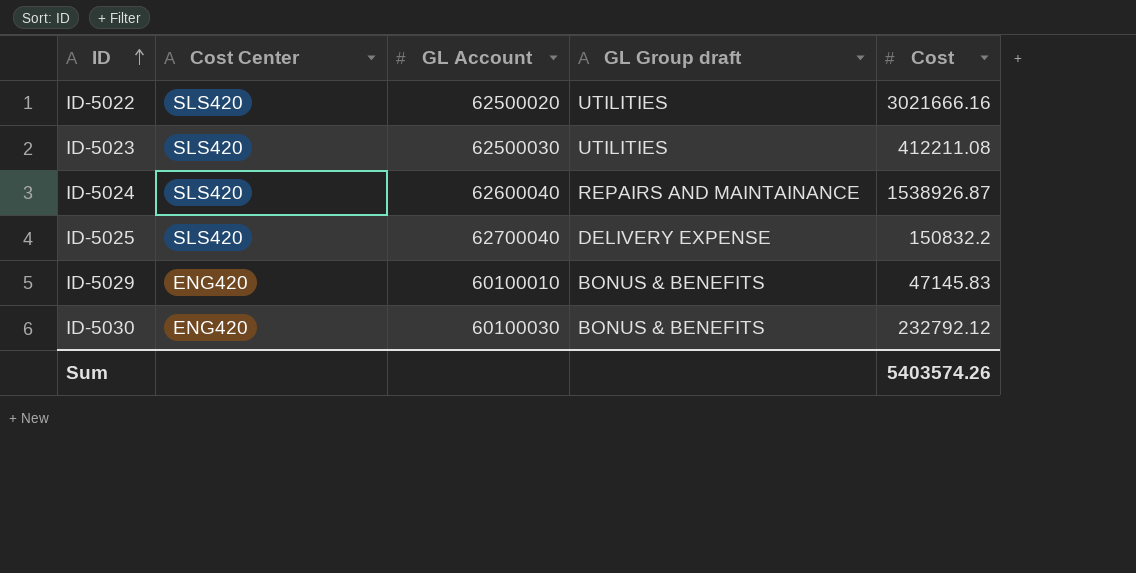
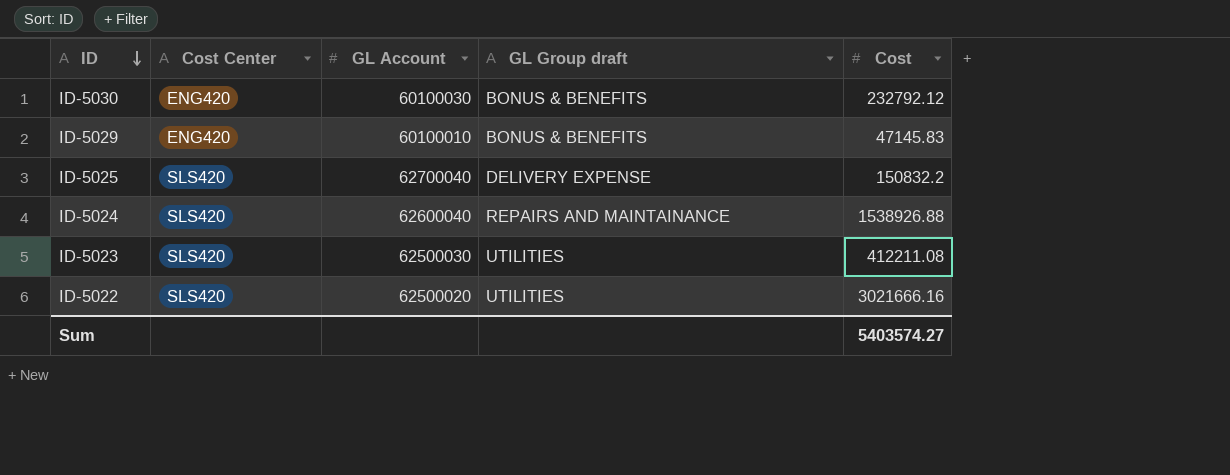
row order: ID ascending -> ID descending
ID-5024 | Cost: 1538926.87 -> 1538926.88
Sum | Cost: 5403574.26 -> 5403574.27

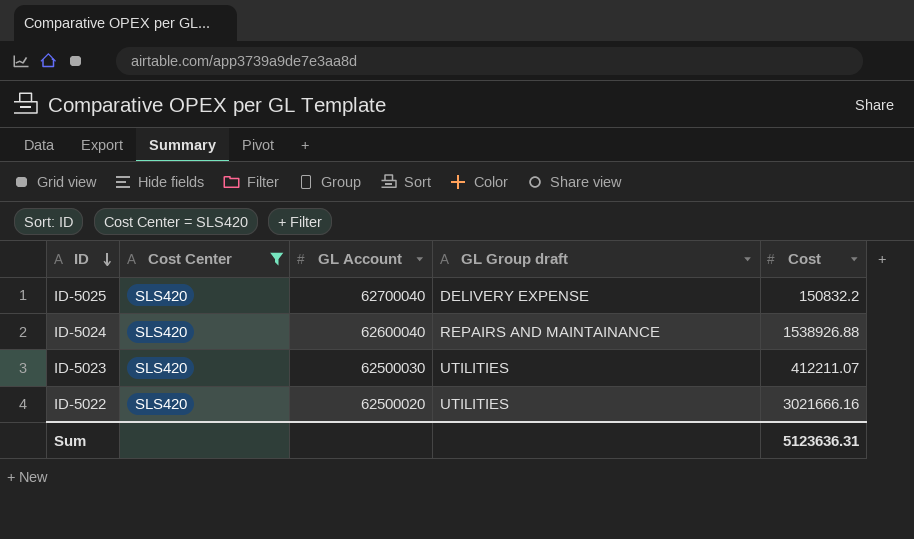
filter: none -> Cost Center = SLS420
ID-5023 | Cost: 412211.08 -> 412211.07
Sum | Cost: 5403574.27 -> 5123636.31

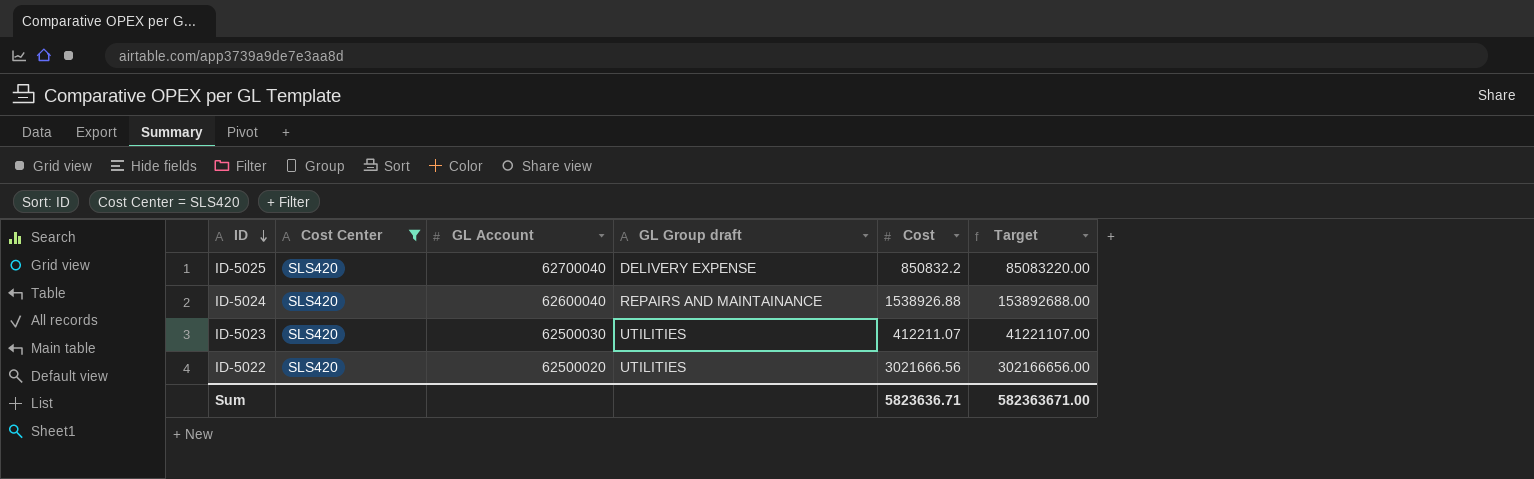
column Target | formula: none -> [Cost] * 100
ID-5025 | Cost: 150832.2 -> 850832.2
ID-5022 | Cost: 3021666.16 -> 3021666.56
Sum | Cost: 5123636.31 -> 5823636.71

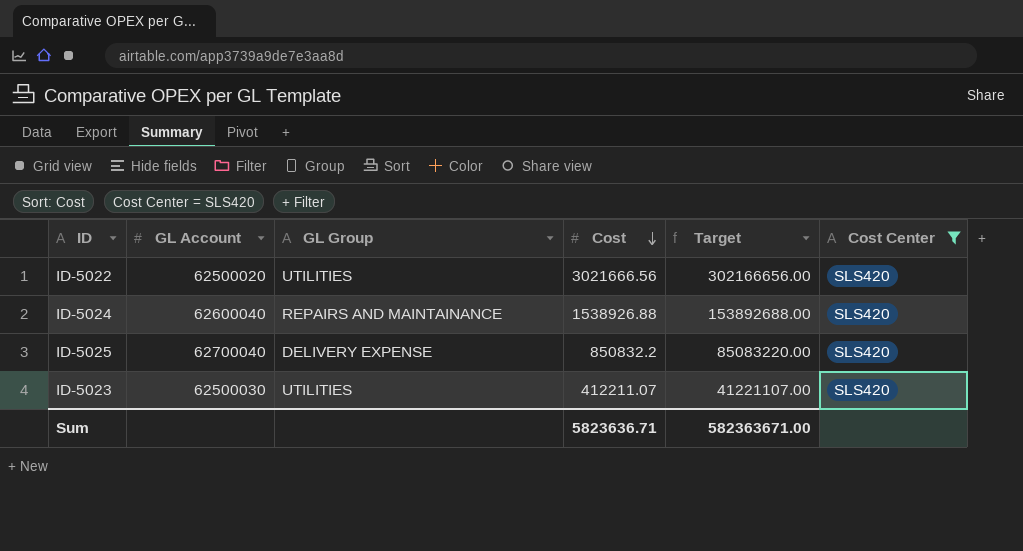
row order: ID descending -> Cost descending
column name: GL Group draft -> GL Group
column Cost Center | position: 2 -> 6

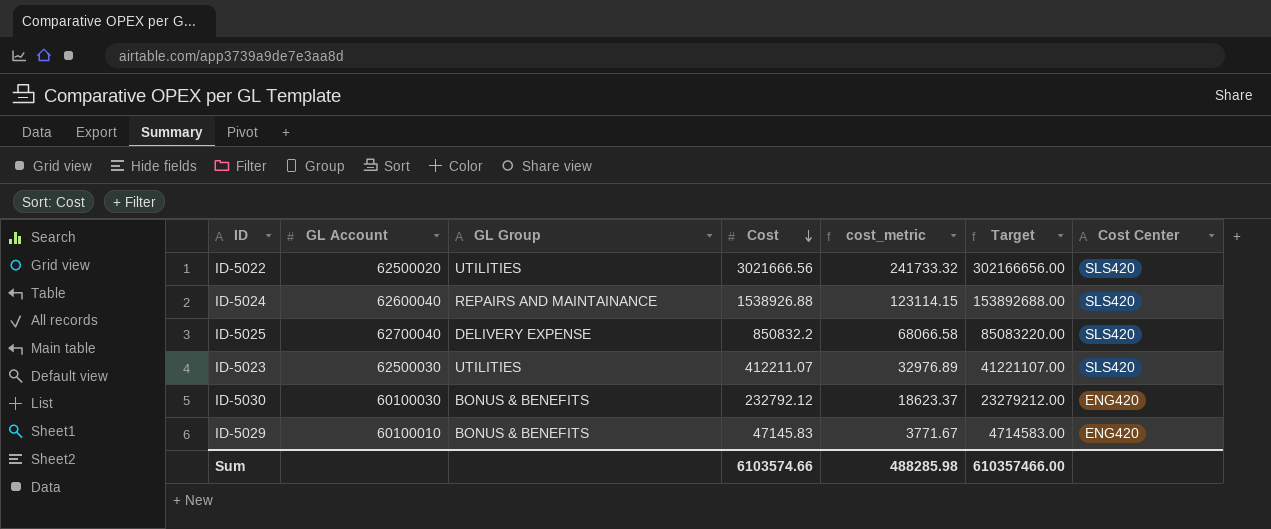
filter: Cost Center = SLS420 -> none
column cost_metric | formula: none -> [Cost] * 0.08
Sum | Cost: 5823636.71 -> 6103574.66
Sum | Target: 582363671.00 -> 610357466.00

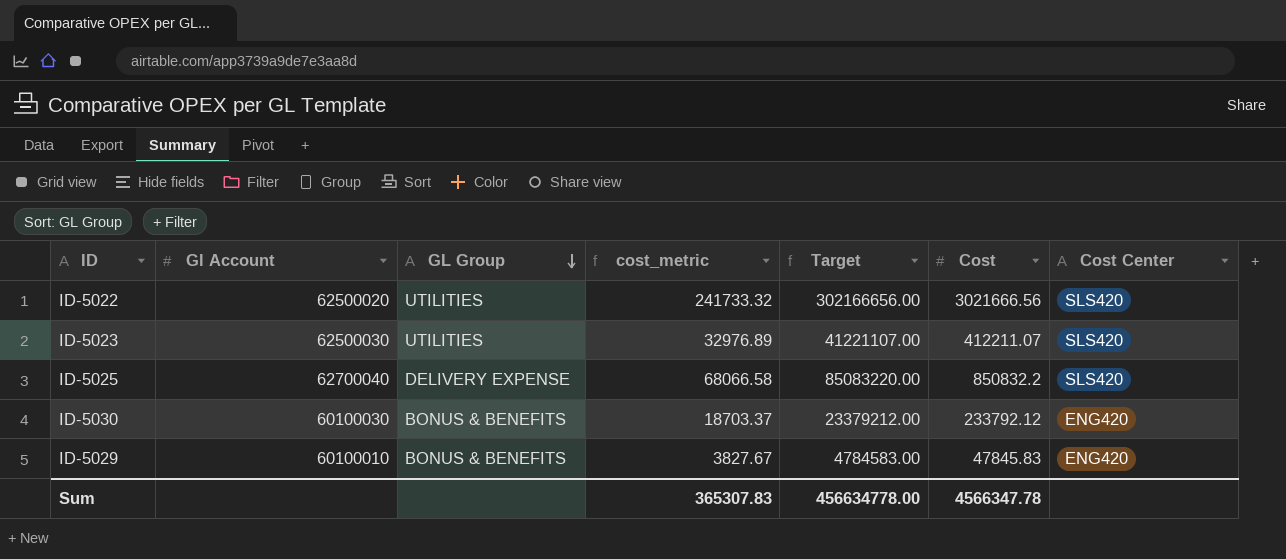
row order: Cost descending -> GL Group descending
column name: GL Account -> Gl Account
column Cost | position: 4 -> 6
row ID-5024: 62600040 | REPAIRS AND MAINTAINANCE | 1538926.88 | 123114.15 | 153892688.00 | SLS420 -> none
ID-5030 | cost_metric: 18623.37 -> 18703.37
ID-5030 | Target: 23279212.00 -> 23379212.00
ID-5030 | Cost: 232792.12 -> 233792.12
ID-5029 | cost_metric: 3771.67 -> 3827.67
ID-5029 | Target: 4714583.00 -> 4784583.00
ID-5029 | Cost: 47145.83 -> 47845.83
Sum | cost_metric: 488285.98 -> 365307.83
Sum | Target: 610357466.00 -> 456634778.00
Sum | Cost: 6103574.66 -> 4566347.78

